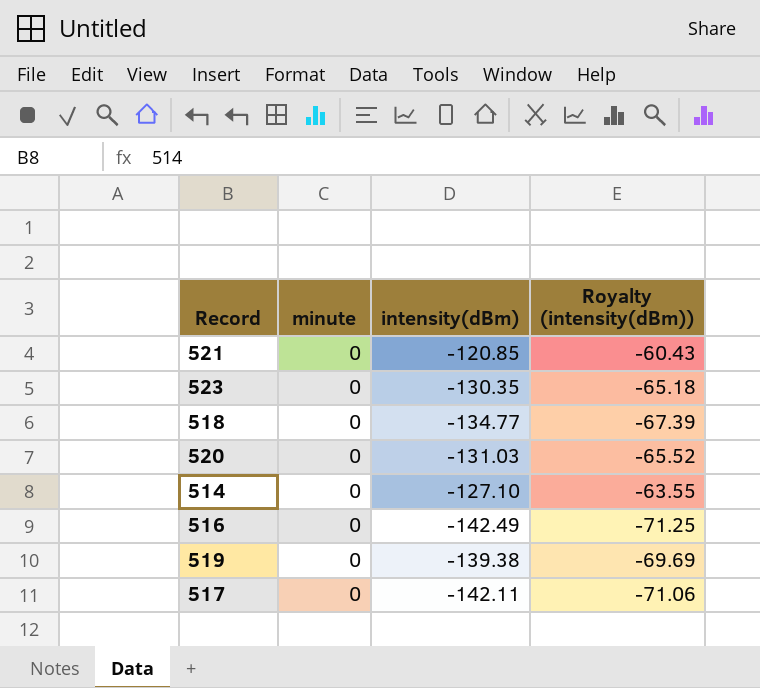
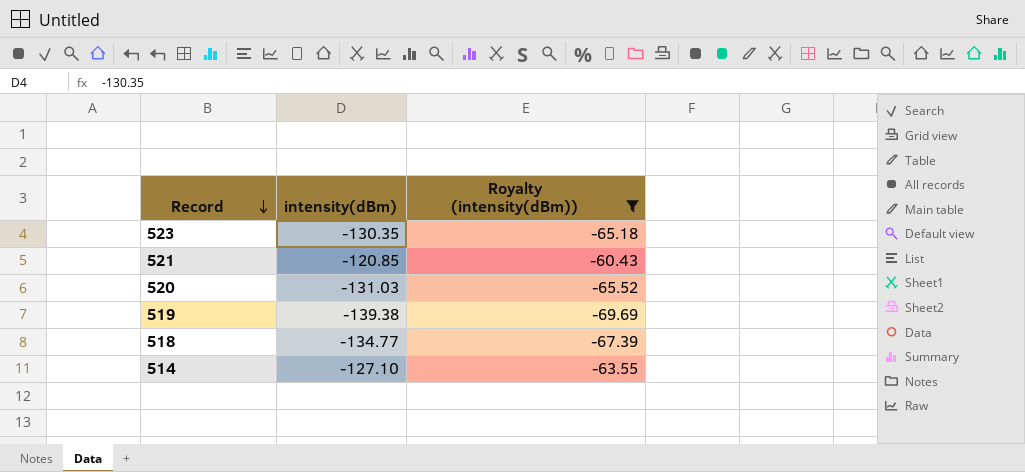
filter: none -> Royalty (intensity(dBm)) >= -69.69
row order: none -> Record descending
column minute | position: 2 -> none

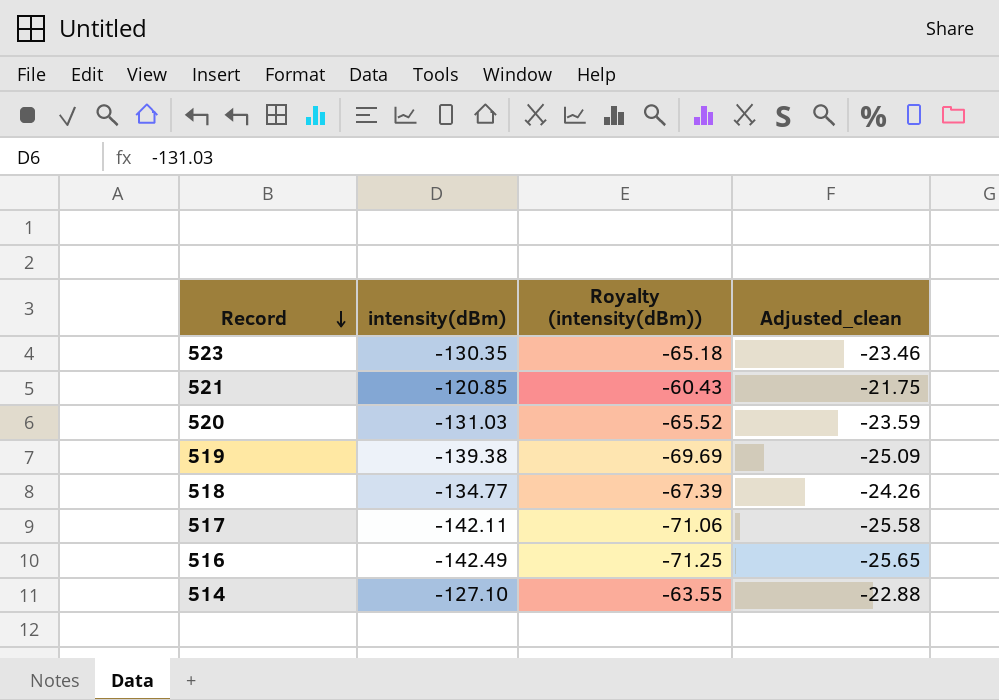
filter: Royalty (intensity(dBm)) >= -69.69 -> none
column Adjusted_clean | formula: none -> [intensity(dBm)] * 0.18

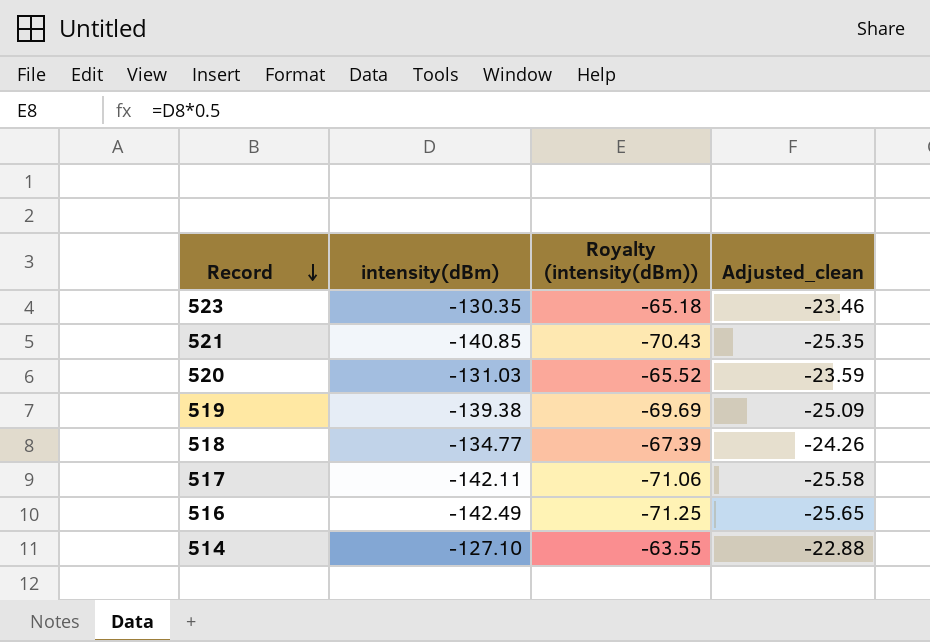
521 | intensity(dBm): -120.85 -> -140.85
521 | Royalty (intensity(dBm)): -60.43 -> -70.43
521 | Adjusted_clean: -21.75 -> -25.35

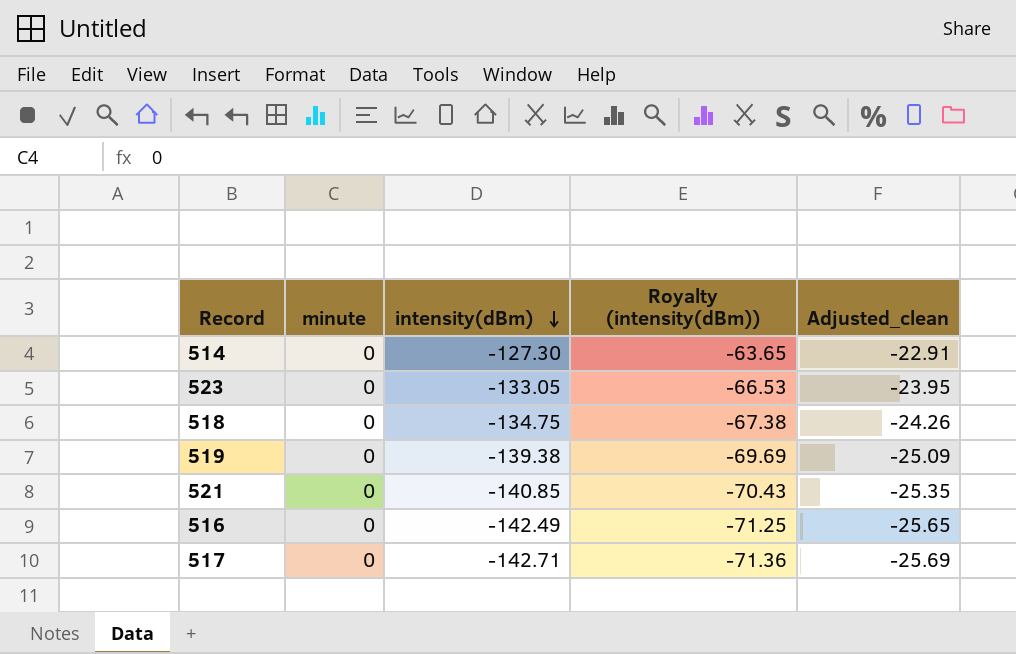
row order: Record descending -> intensity(dBm) descending
column minute | position: none -> 2
row 520: -131.03 | -65.52 | -23.59 -> none
514 | intensity(dBm): -127.10 -> -127.30
514 | Royalty (intensity(dBm)): -63.55 -> -63.65
514 | Adjusted_clean: -22.88 -> -22.91
523 | intensity(dBm): -130.35 -> -133.05
523 | Royalty (intensity(dBm)): -65.18 -> -66.53
523 | Adjusted_clean: -23.46 -> -23.95
518 | intensity(dBm): -134.77 -> -134.75
518 | Royalty (intensity(dBm)): -67.39 -> -67.38
517 | intensity(dBm): -142.11 -> -142.71
517 | Royalty (intensity(dBm)): -71.06 -> -71.36
517 | Adjusted_clean: -25.58 -> -25.69

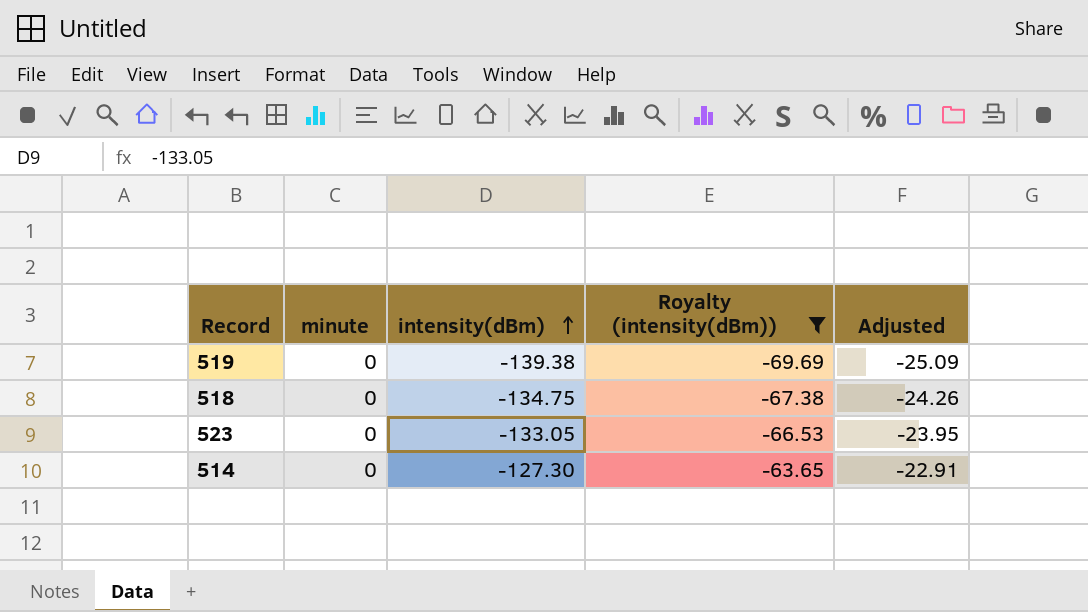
filter: none -> Royalty (intensity(dBm)) >= -69.69
row order: intensity(dBm) descending -> intensity(dBm) ascending
column name: Adjusted_clean -> Adjusted

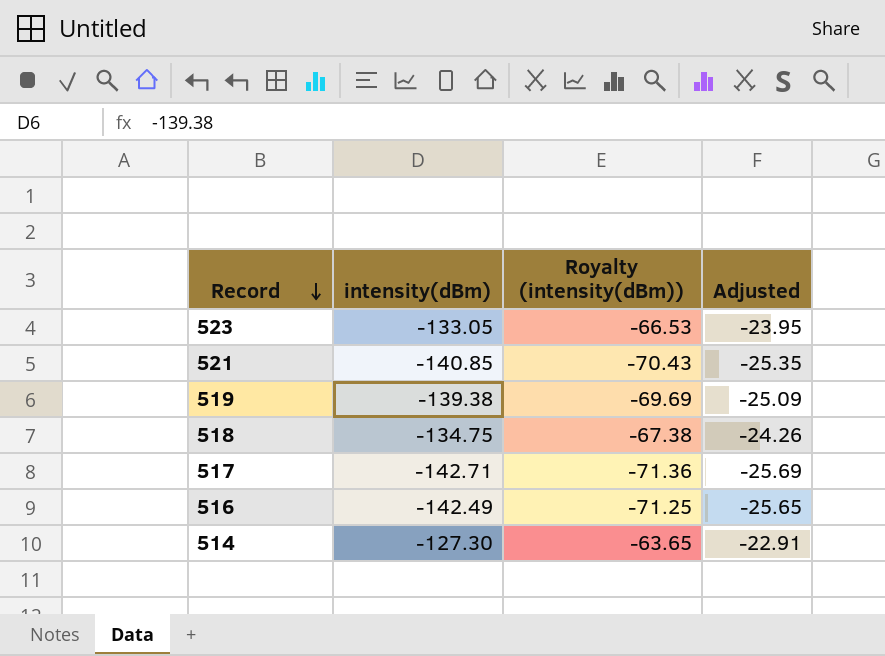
filter: Royalty (intensity(dBm)) >= -69.69 -> none
row order: intensity(dBm) ascending -> Record descending
column minute | position: 2 -> none

